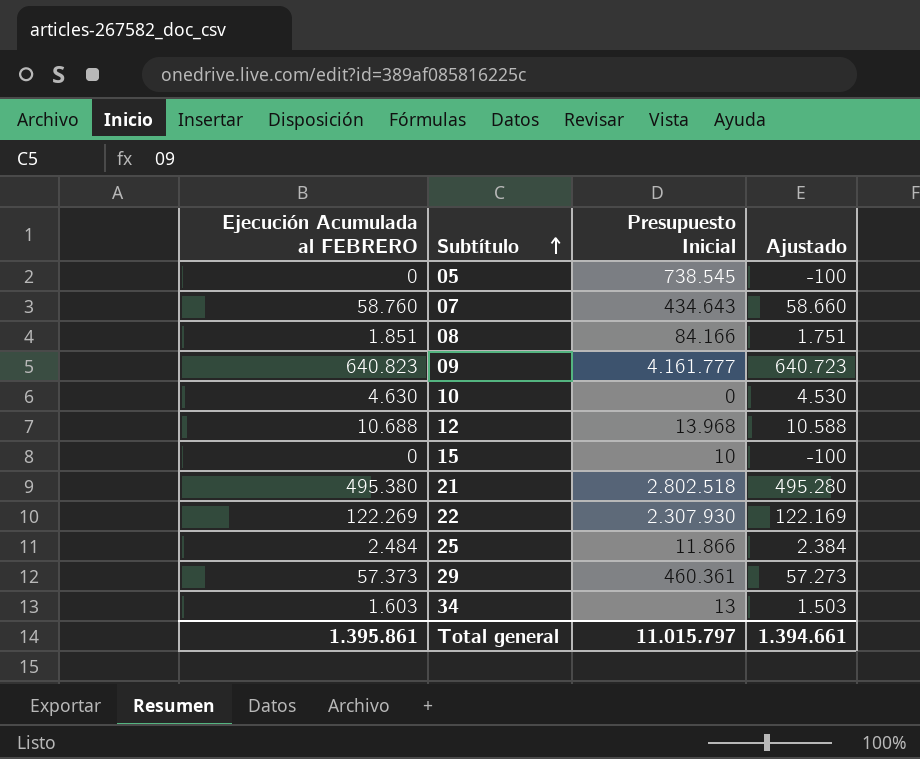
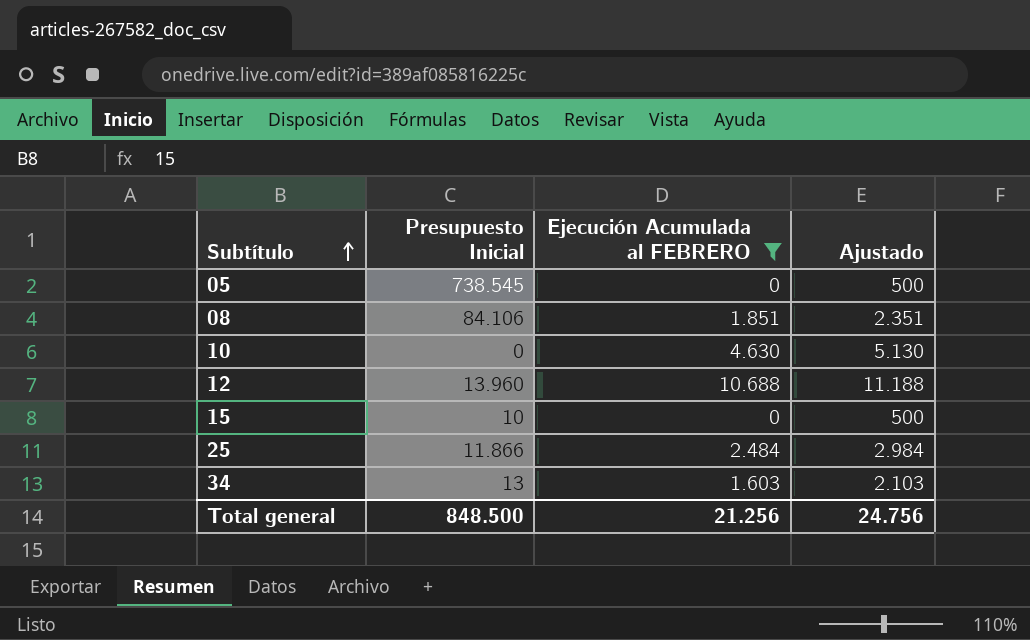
filter: none -> Ejecución Acumulada al FEBRERO <= 10.688
column Ejecución Acumulada al FEBRERO | position: 1 -> 3
column Ajustado | formula: [Ejecución Acumulada al FEBRERO] - 100 -> [Ejecución Acumulada al FEBRERO] + 500
08 | Presupuesto Inicial: 84.166 -> 84.106
12 | Presupuesto Inicial: 13.968 -> 13.960
Total general | Presupuesto Inicial: 11.015.797 -> 848.500
Total general | Ejecución Acumulada al FEBRERO: 1.395.861 -> 21.256
Total general | Ajustado: 1.394.661 -> 24.756

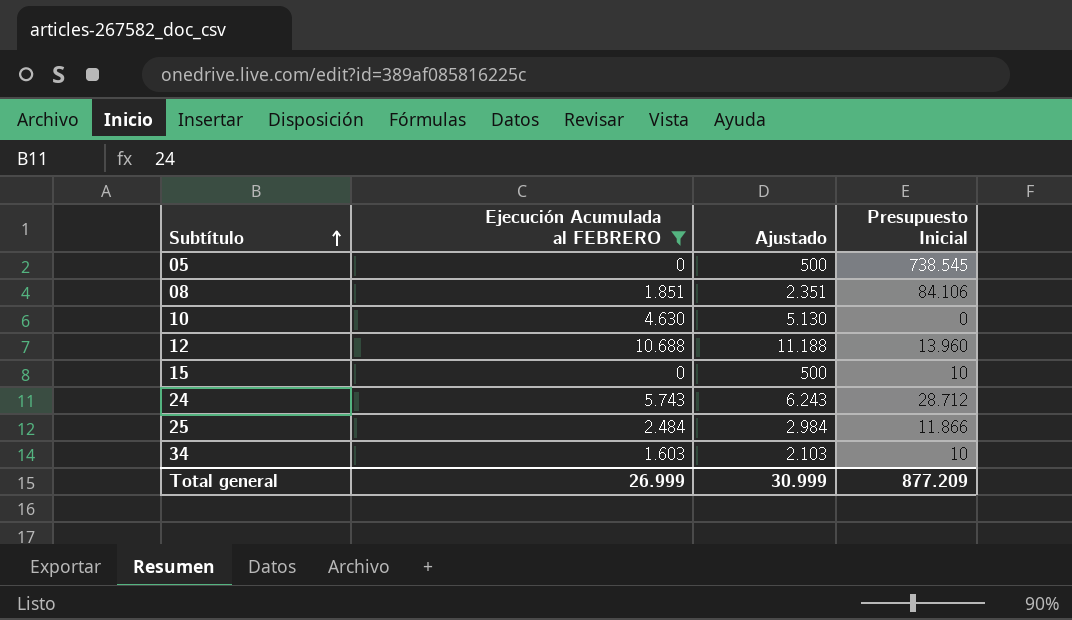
column Presupuesto Inicial | position: 2 -> 4
row 24: none -> 5.743 | 6.243 | 28.712
34 | Presupuesto Inicial: 13 -> 10
Total general | Ejecución Acumulada al FEBRERO: 21.256 -> 26.999
Total general | Ajustado: 24.756 -> 30.999
Total general | Presupuesto Inicial: 848.500 -> 877.209

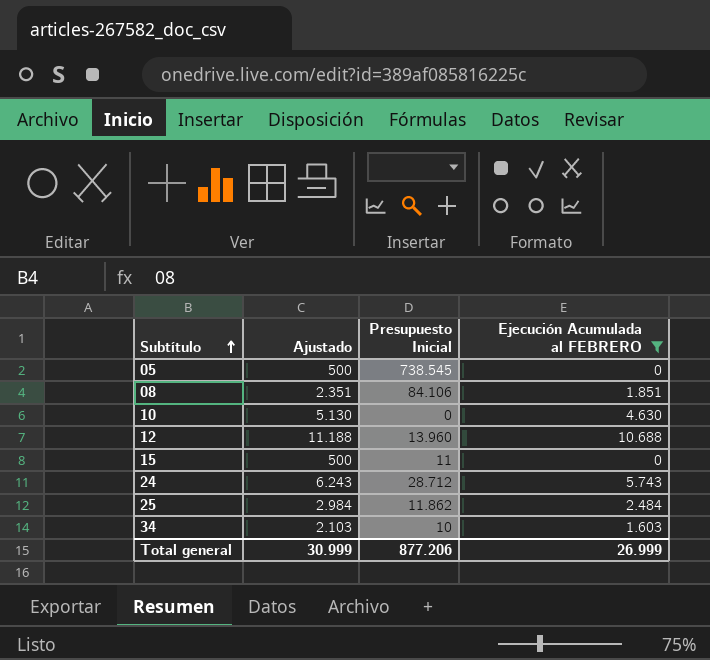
column Ejecución Acumulada al FEBRERO | position: 2 -> 4
15 | Presupuesto Inicial: 10 -> 11
25 | Presupuesto Inicial: 11.866 -> 11.862
Total general | Presupuesto Inicial: 877.209 -> 877.206

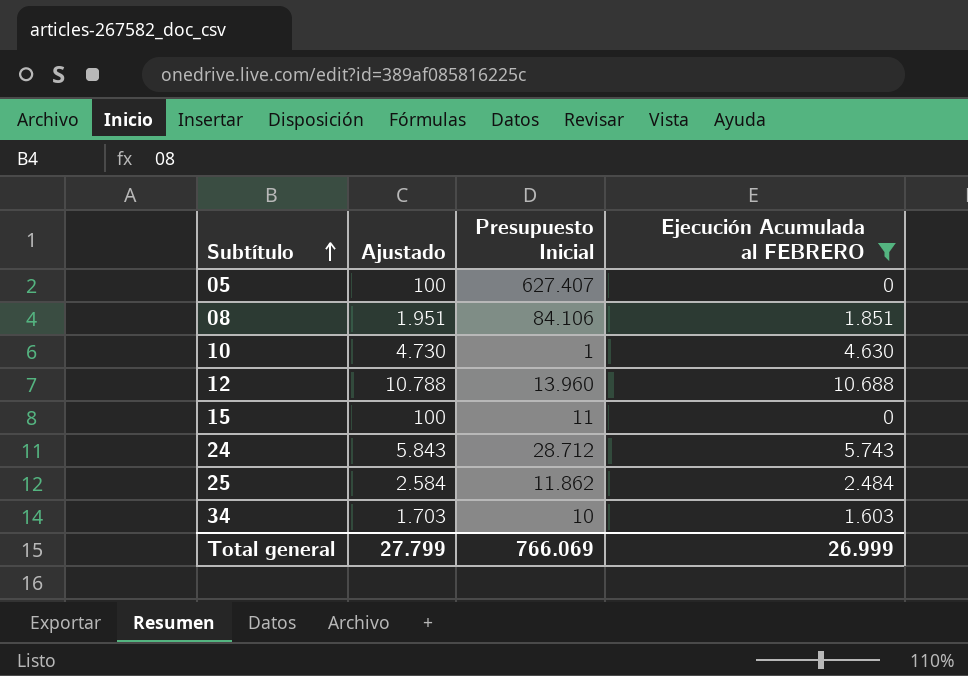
column Ajustado | formula: [Ejecución Acumulada al FEBRERO] + 500 -> [Ejecución Acumulada al FEBRERO] + 100
05 | Presupuesto Inicial: 738.545 -> 627.407
10 | Presupuesto Inicial: 0 -> 1
Total general | Ajustado: 30.999 -> 27.799
Total general | Presupuesto Inicial: 877.206 -> 766.069

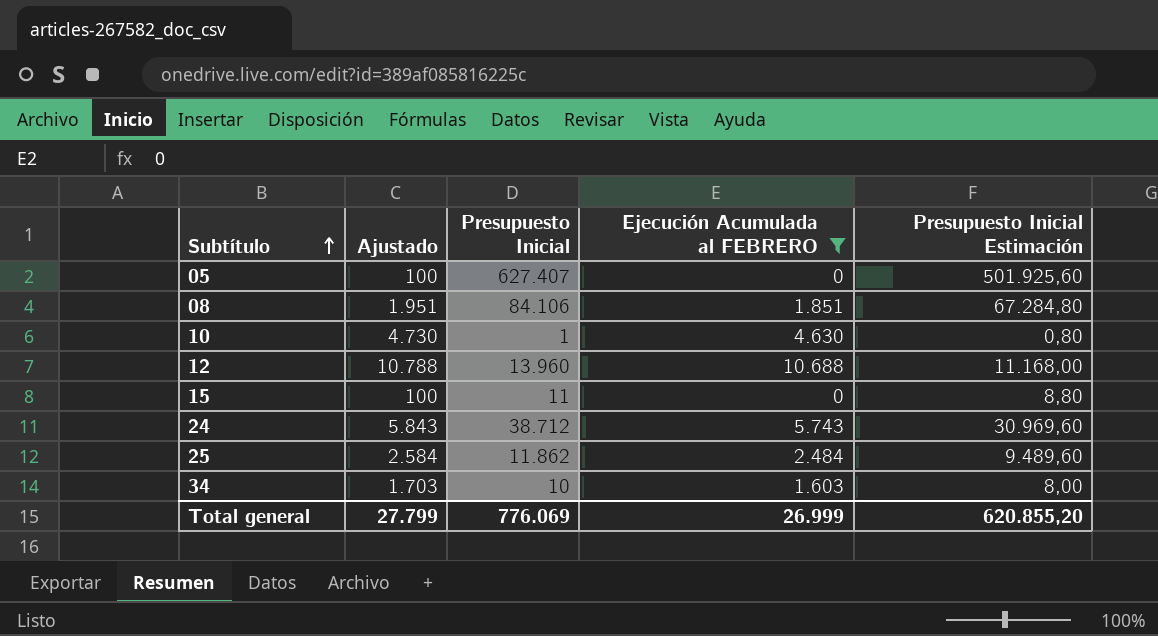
column Presupuesto Inicial Estimación | formula: none -> [Presupuesto Inicial] * 0,8
24 | Presupuesto Inicial: 28.712 -> 38.712
Total general | Presupuesto Inicial: 766.069 -> 776.069

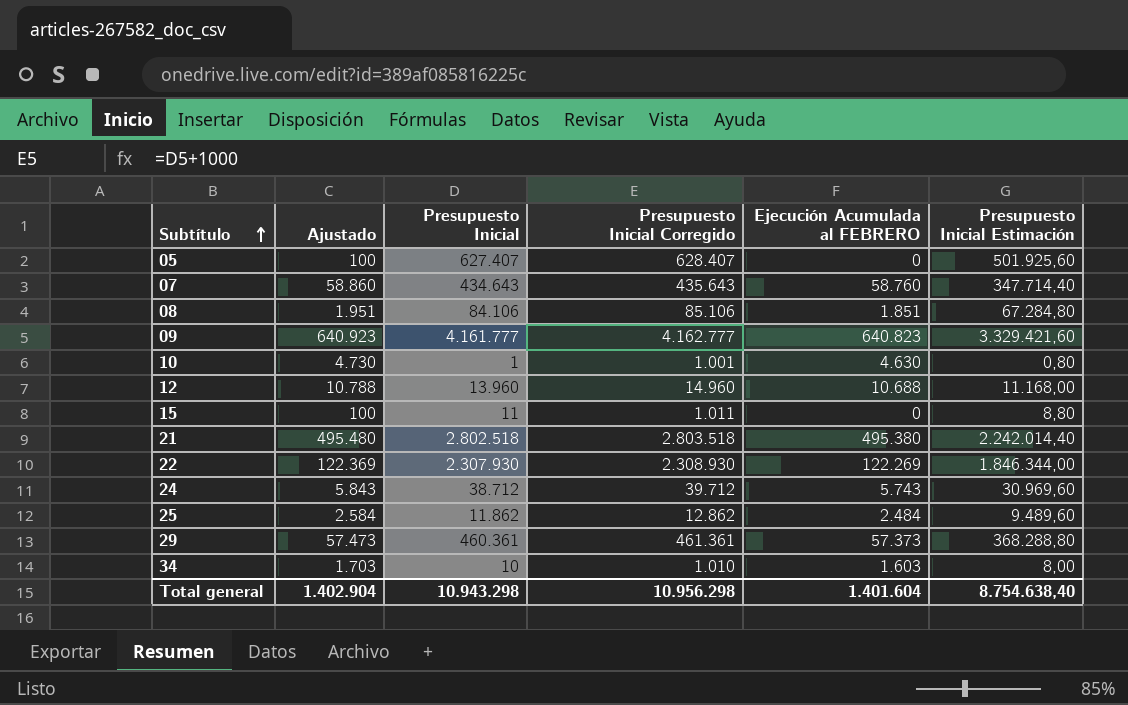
filter: Ejecución Acumulada al FEBRERO <= 10.688 -> none
column Presupuesto Inicial Corregido | formula: none -> [Presupuesto Inicial] + 1000
Total general | Ajustado: 27.799 -> 1.402.904
Total general | Presupuesto Inicial: 776.069 -> 10.943.298
Total general | Ejecución Acumulada al FEBRERO: 26.999 -> 1.401.604
Total general | Presupuesto Inicial Estimación: 620.855,20 -> 8.754.638,40

